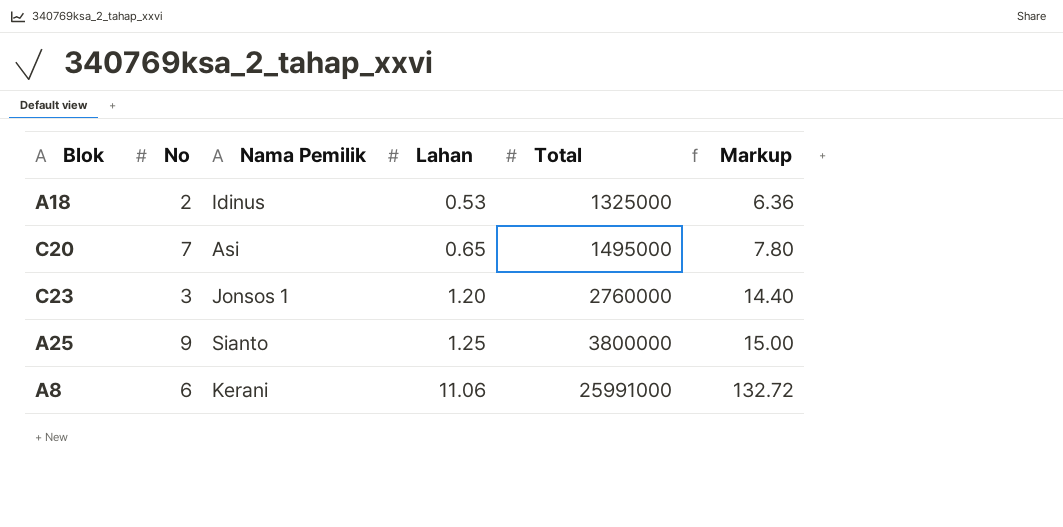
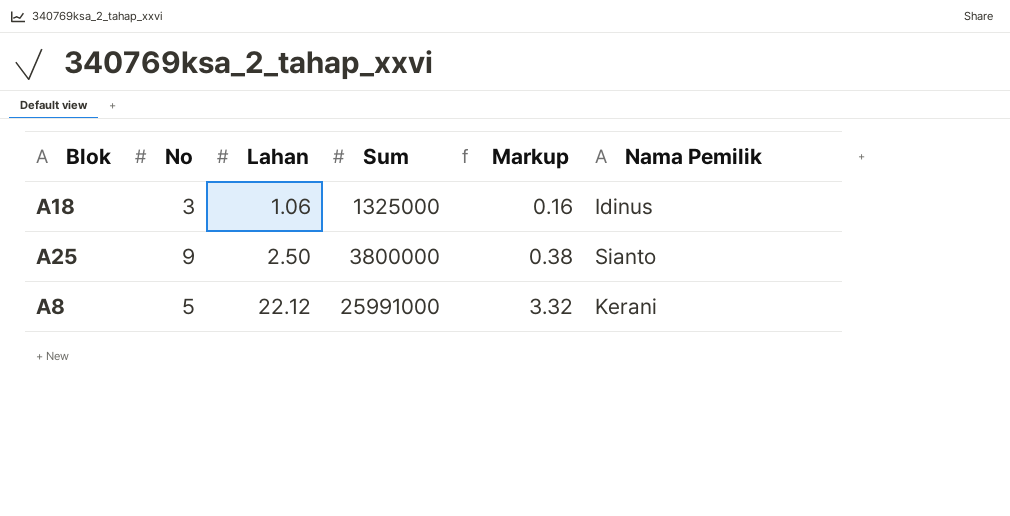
column name: Total -> Sum
column Markup | formula: [Lahan] * 12 -> [Lahan] * 0.15
column Nama Pemilik | position: 3 -> 6
row C20: 7 | Asi | 0.65 | 1495000 | 7.80 -> none
row C23: 3 | Jonsos 1 | 1.20 | 2760000 | 14.40 -> none
A18 | No: 2 -> 3
A18 | Lahan: 0.53 -> 1.06
A25 | Lahan: 1.25 -> 2.50
A8 | No: 6 -> 5
A8 | Lahan: 11.06 -> 22.12

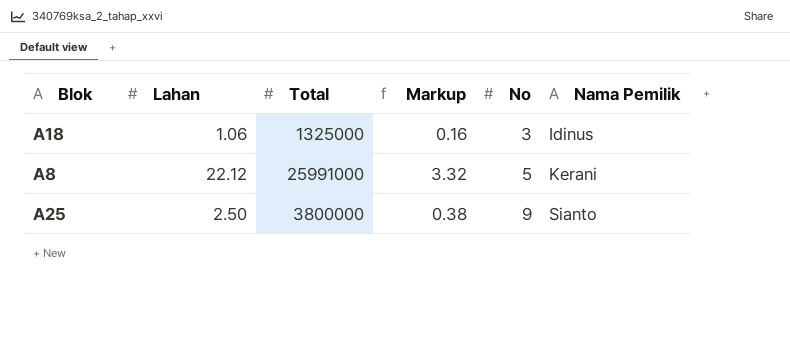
row order: Lahan ascending -> No ascending
column name: Sum -> Total
column No | position: 2 -> 5

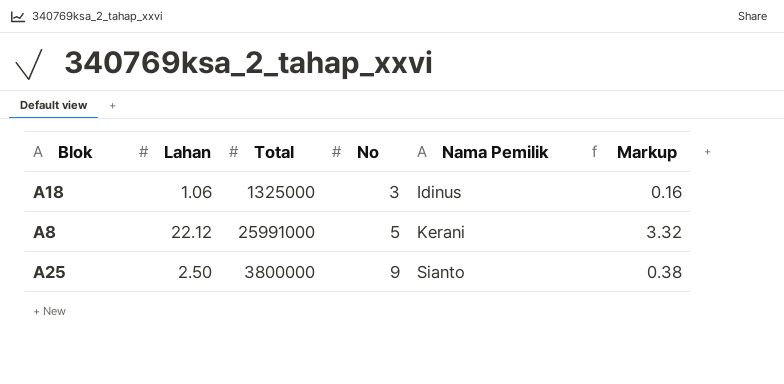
column Markup | position: 4 -> 6

